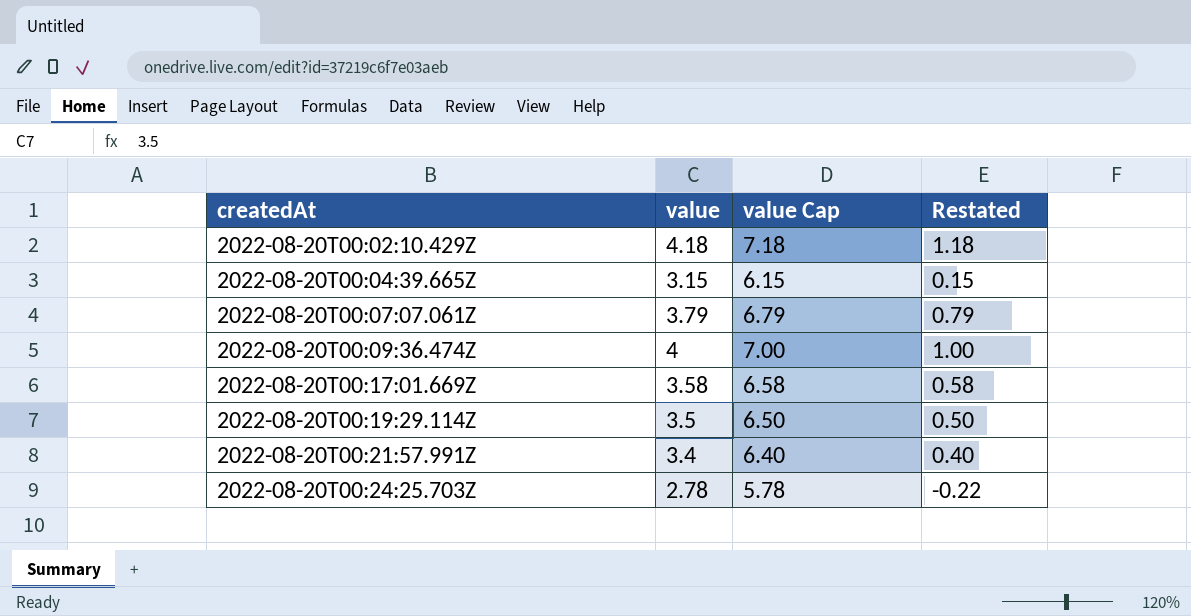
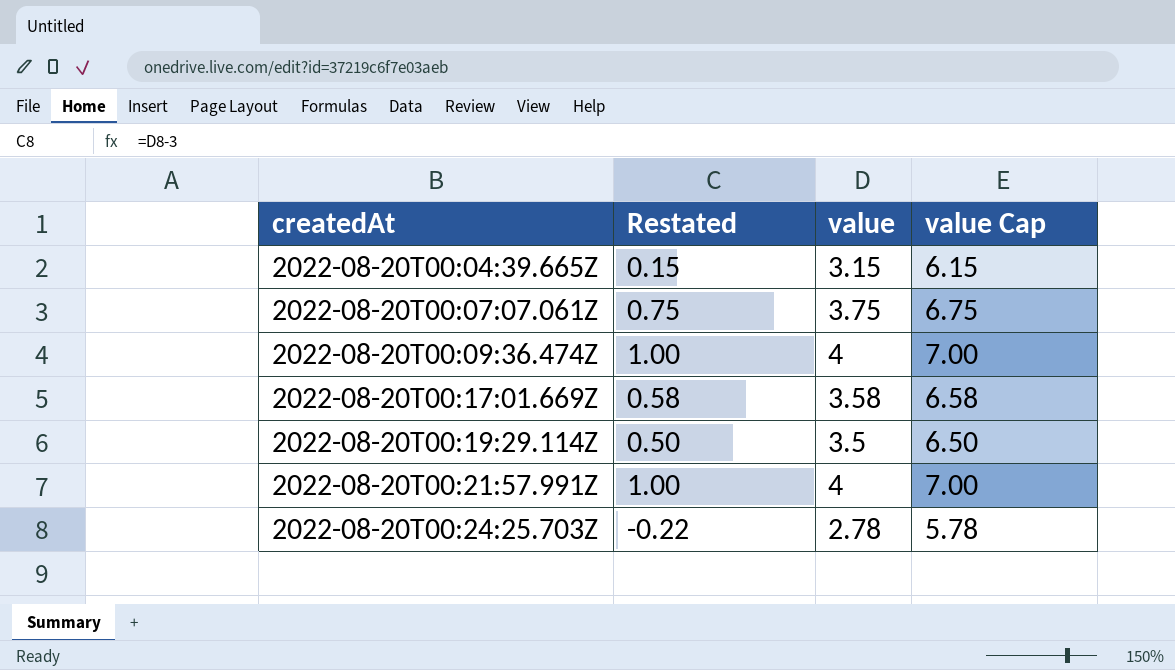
column Restated | position: 4 -> 2
row 2022-08-20T00:02:10.429Z: 4.18 | 7.18 | 1.18 -> none
2022-08-20T00:07:07.061Z | Restated: 0.79 -> 0.75
2022-08-20T00:07:07.061Z | value: 3.79 -> 3.75
2022-08-20T00:07:07.061Z | value Cap: 6.79 -> 6.75
2022-08-20T00:21:57.991Z | Restated: 0.40 -> 1.00
2022-08-20T00:21:57.991Z | value: 3.4 -> 4
2022-08-20T00:21:57.991Z | value Cap: 6.40 -> 7.00

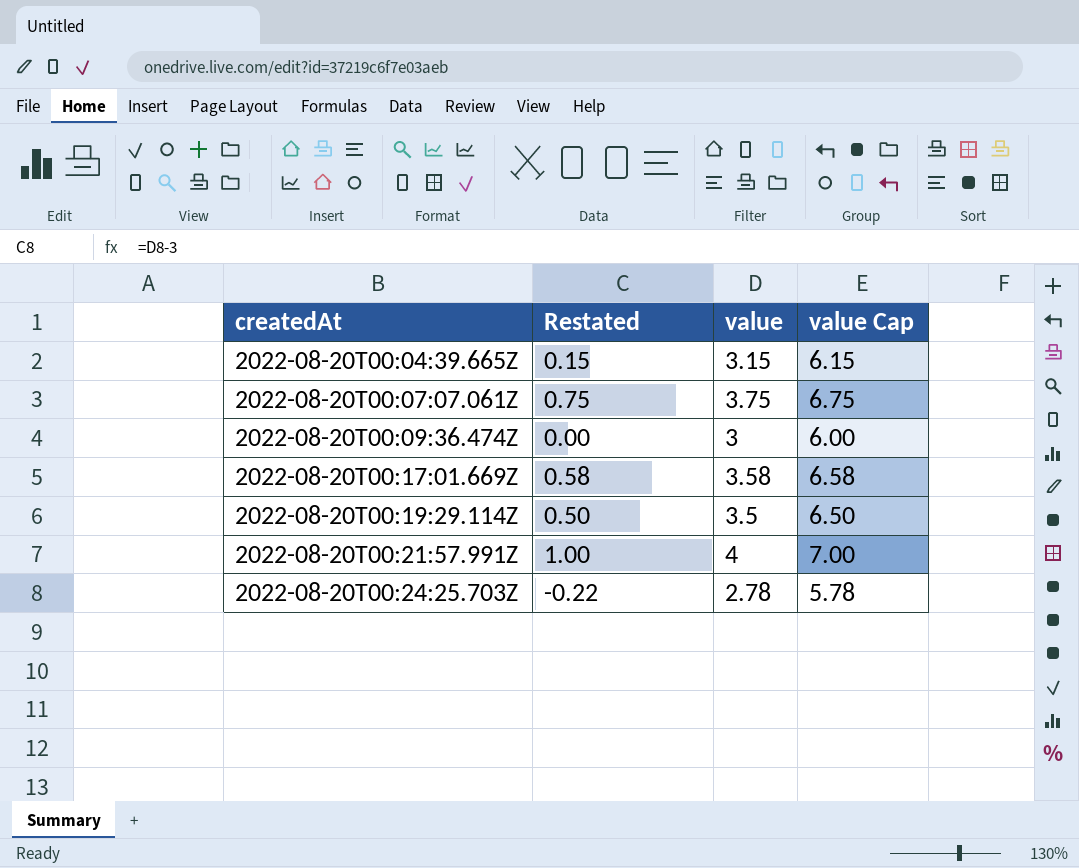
2022-08-20T00:09:36.474Z | Restated: 1.00 -> 0.00
2022-08-20T00:09:36.474Z | value: 4 -> 3
2022-08-20T00:09:36.474Z | value Cap: 7.00 -> 6.00

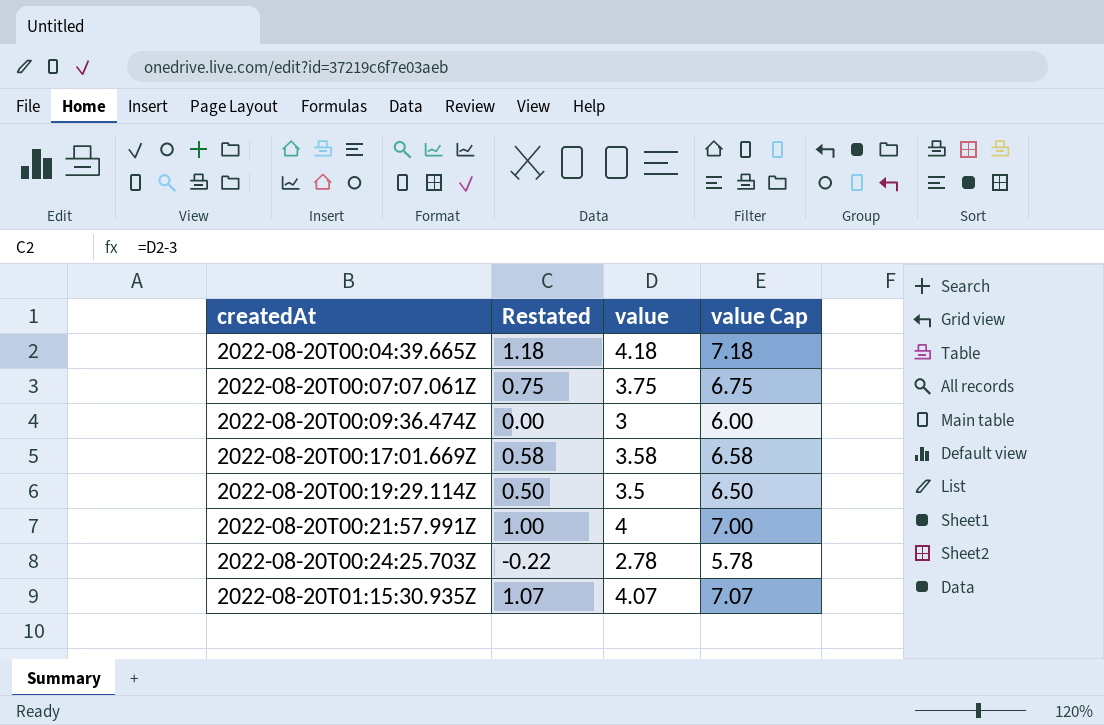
2022-08-20T00:04:39.665Z | Restated: 0.15 -> 1.18
2022-08-20T00:04:39.665Z | value: 3.15 -> 4.18
2022-08-20T00:04:39.665Z | value Cap: 6.15 -> 7.18
row 2022-08-20T01:15:30.935Z: none -> 1.07 | 4.07 | 7.07

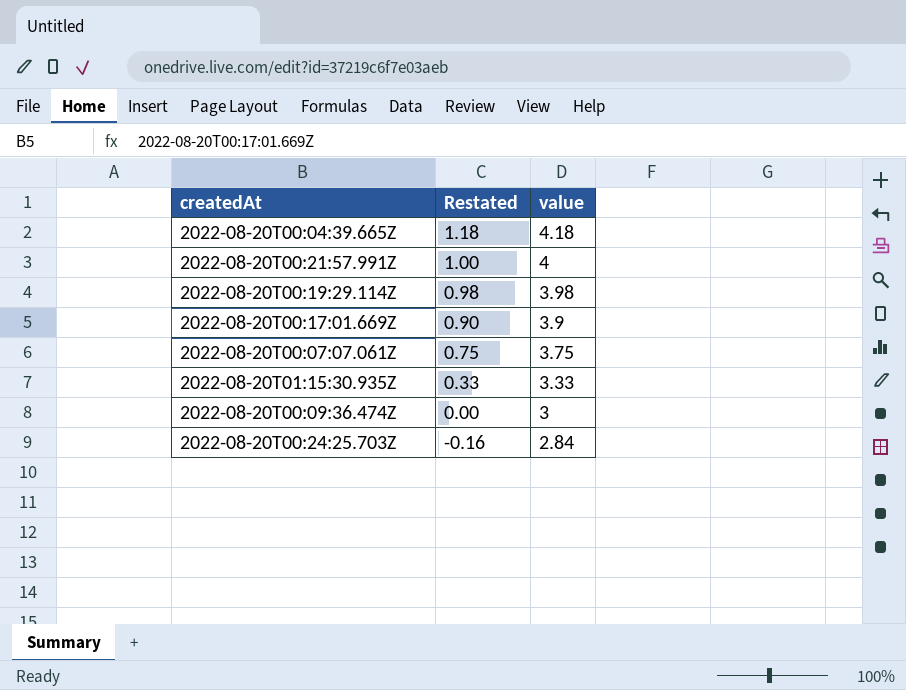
row order: createdAt ascending -> Restated descending
column value Cap | formula: [value] + 3 -> none
2022-08-20T00:19:29.114Z | Restated: 0.50 -> 0.98
2022-08-20T00:19:29.114Z | value: 3.5 -> 3.98
2022-08-20T00:17:01.669Z | Restated: 0.58 -> 0.90
2022-08-20T00:17:01.669Z | value: 3.58 -> 3.9
2022-08-20T01:15:30.935Z | Restated: 1.07 -> 0.33
2022-08-20T01:15:30.935Z | value: 4.07 -> 3.33
2022-08-20T00:24:25.703Z | Restated: -0.22 -> -0.16
2022-08-20T00:24:25.703Z | value: 2.78 -> 2.84

